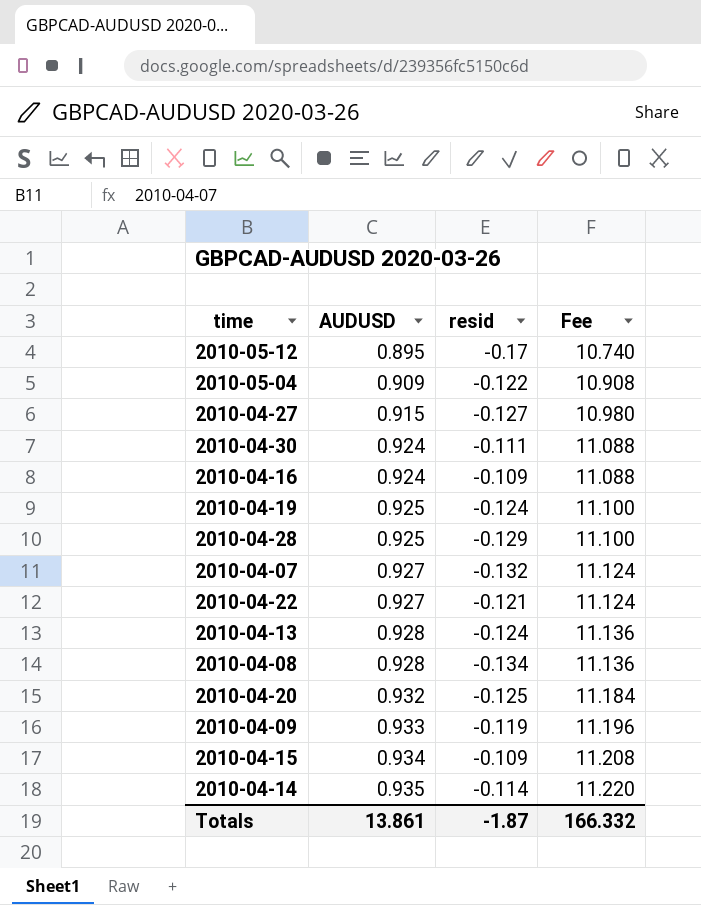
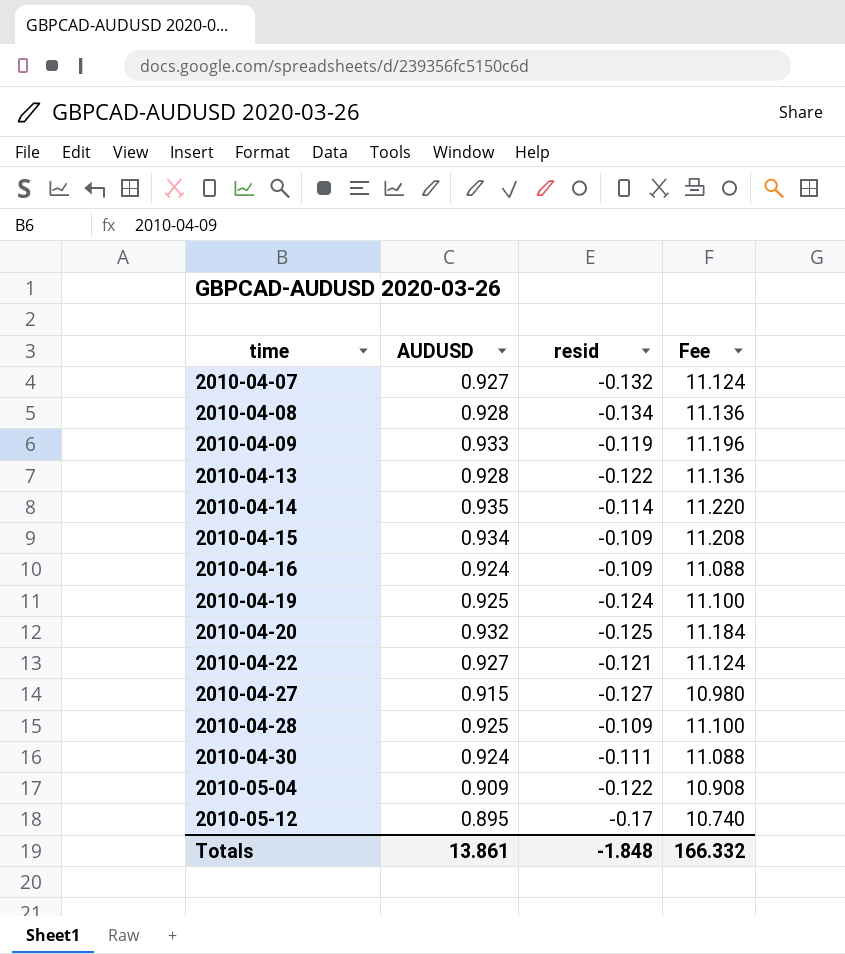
row order: AUDUSD ascending -> time ascending
2010-04-13 | resid: -0.124 -> -0.122
2010-04-28 | resid: -0.129 -> -0.109
Totals | resid: -1.87 -> -1.848

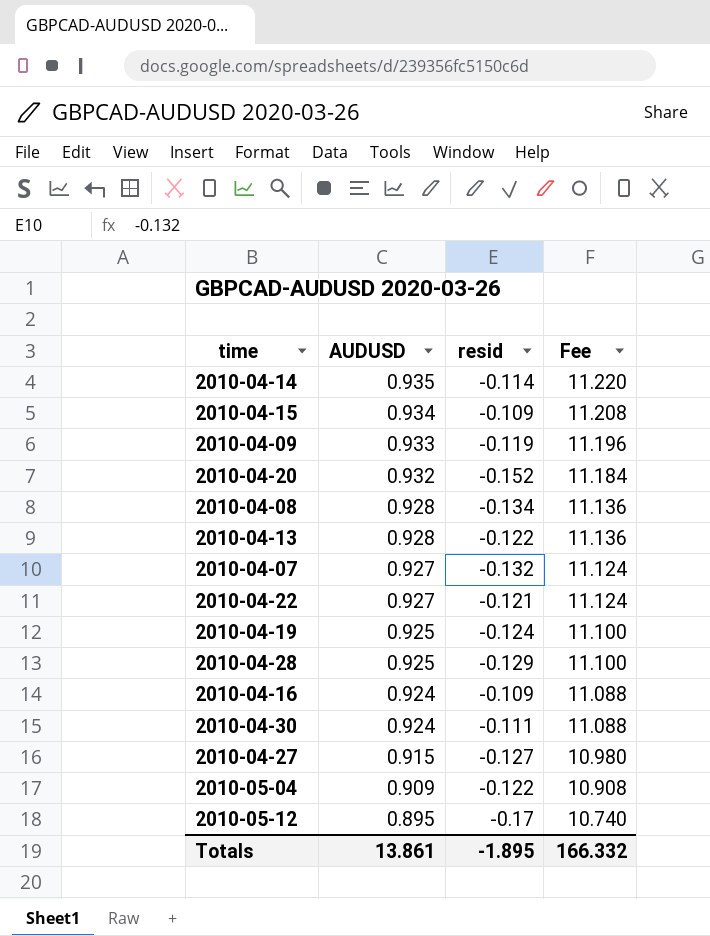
row order: time ascending -> AUDUSD descending
2010-04-20 | resid: -0.125 -> -0.152
2010-04-28 | resid: -0.109 -> -0.129
Totals | resid: -1.848 -> -1.895

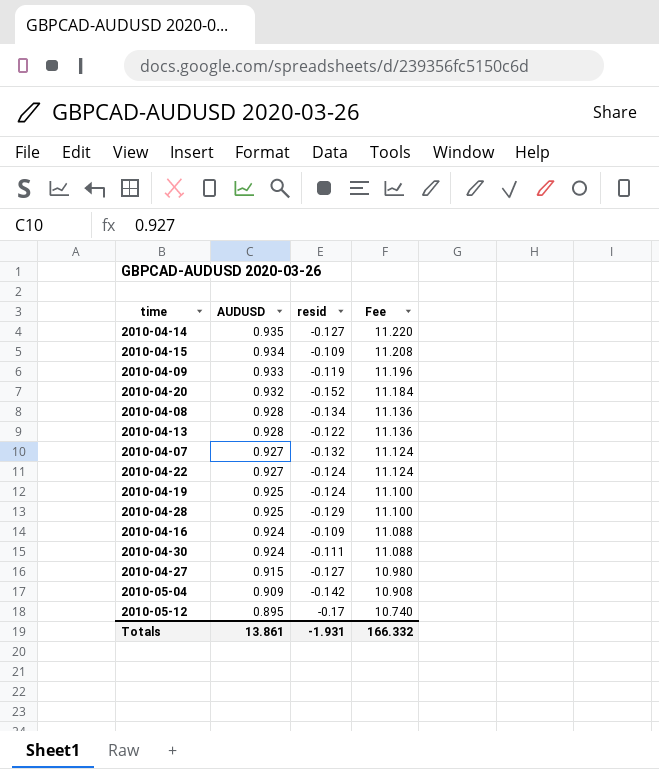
2010-04-14 | resid: -0.114 -> -0.127
2010-04-22 | resid: -0.121 -> -0.124
2010-05-04 | resid: -0.122 -> -0.142
Totals | resid: -1.895 -> -1.931

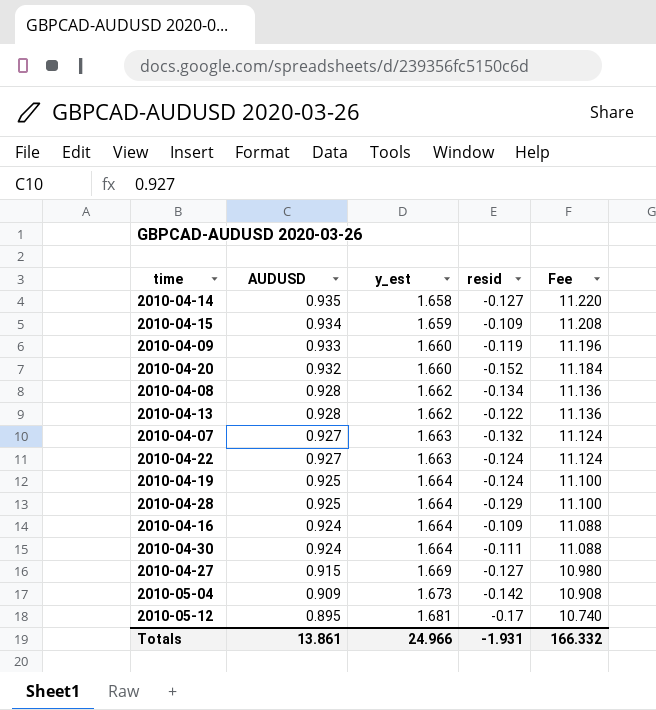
column y_est | position: none -> 3

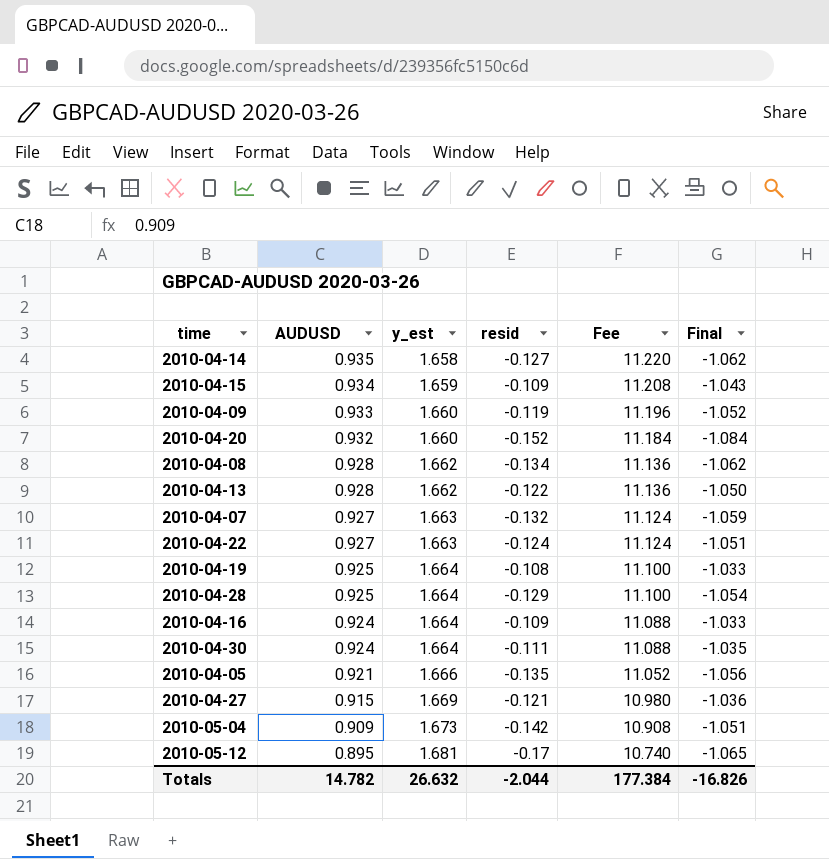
column Final | formula: none -> [resid] - [AUDUSD]
2010-04-19 | resid: -0.124 -> -0.108
row 2010-04-05: none -> 0.921 | 1.666 | -0.135 | 11.052 | -1.056
2010-04-27 | resid: -0.127 -> -0.121
Totals | AUDUSD: 13.861 -> 14.782
Totals | y_est: 24.966 -> 26.632
Totals | resid: -1.931 -> -2.044
Totals | Fee: 166.332 -> 177.384

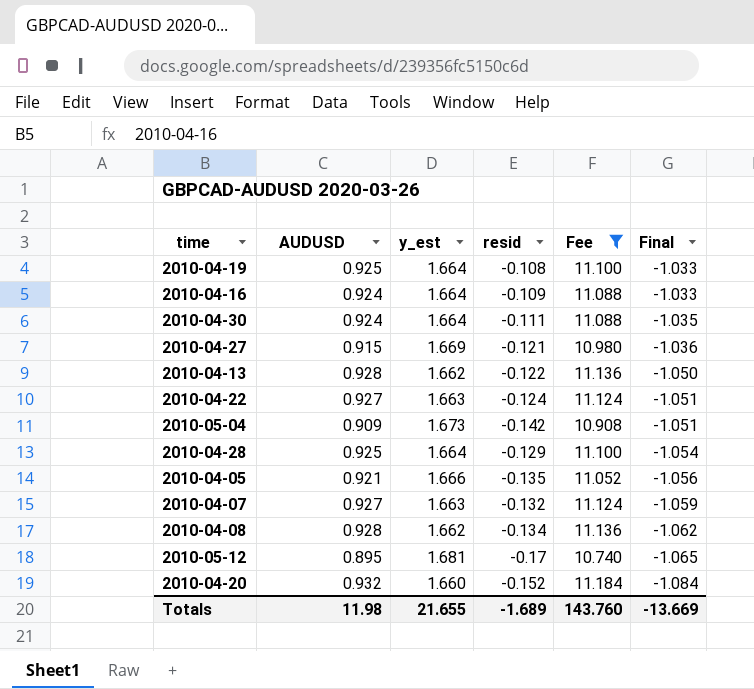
filter: none -> Fee <= 11.184
row order: AUDUSD descending -> Final descending
Totals | AUDUSD: 14.782 -> 11.98
Totals | y_est: 26.632 -> 21.655
Totals | resid: -2.044 -> -1.689
Totals | Fee: 177.384 -> 143.760
Totals | Final: -16.826 -> -13.669

